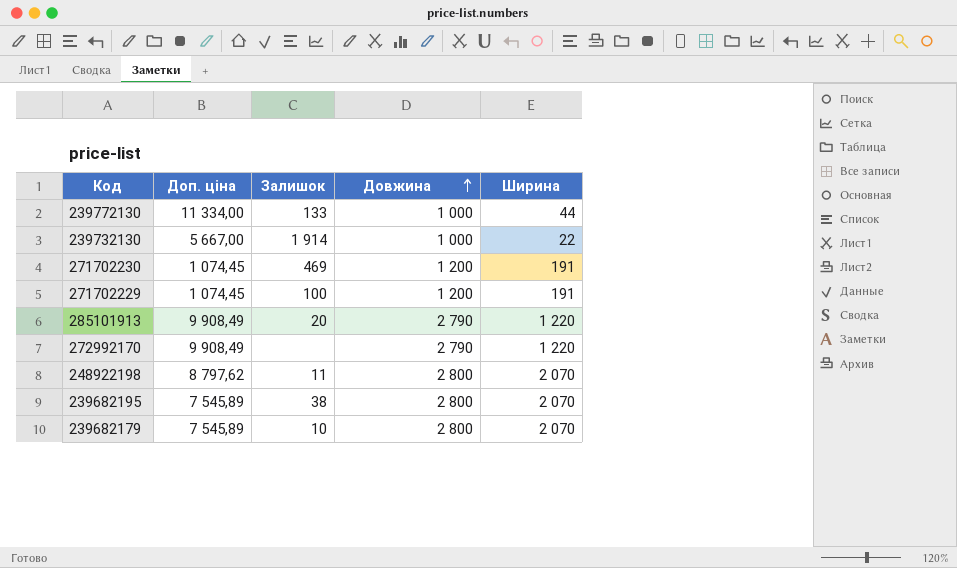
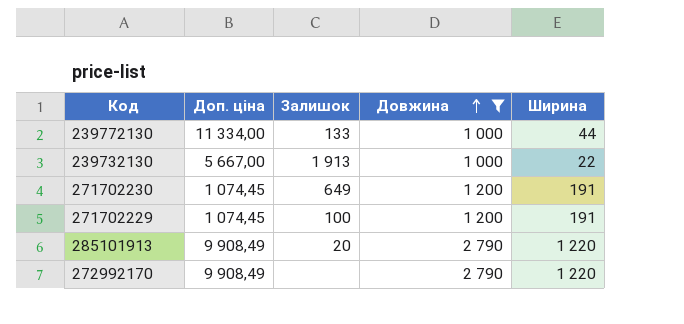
filter: none -> Довжина != 2 800
239732130 | Залишок: 1 914 -> 1 913
271702230 | Залишок: 469 -> 649

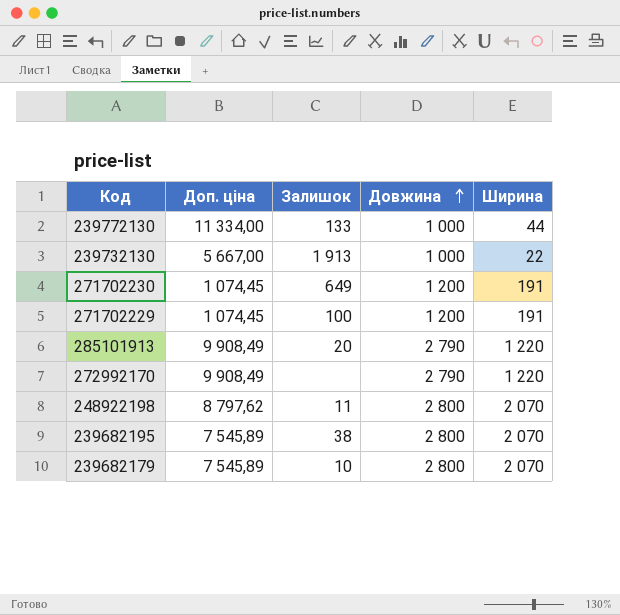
filter: Довжина != 2 800 -> none

